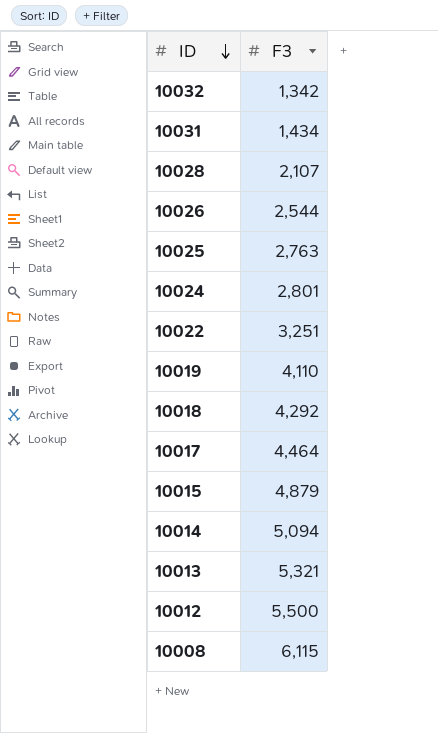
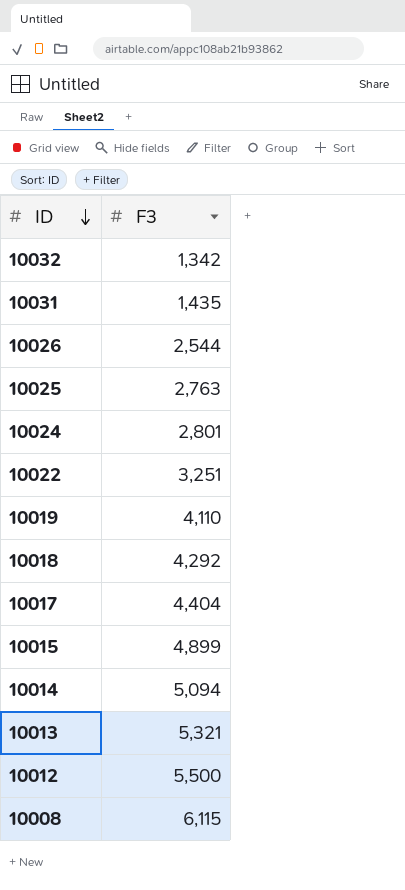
row 10028: 2,107 -> none
10031 | F3: 1,434 -> 1,435
10017 | F3: 4,464 -> 4,404
10015 | F3: 4,879 -> 4,899

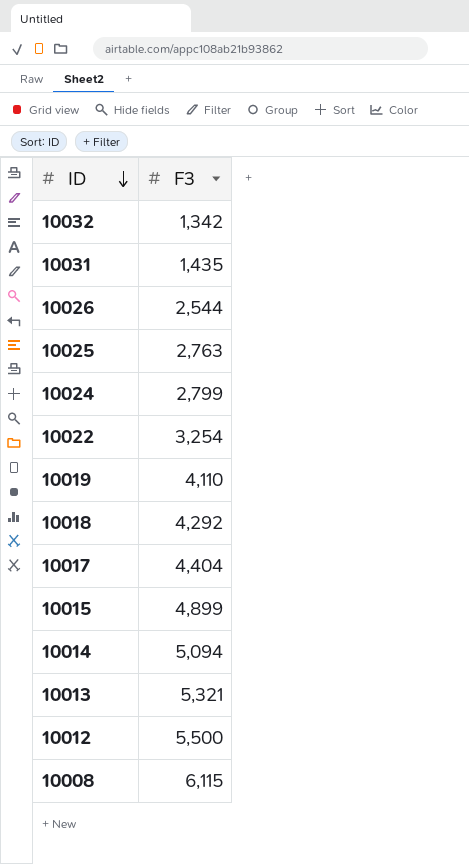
10024 | F3: 2,801 -> 2,799
10022 | F3: 3,251 -> 3,254

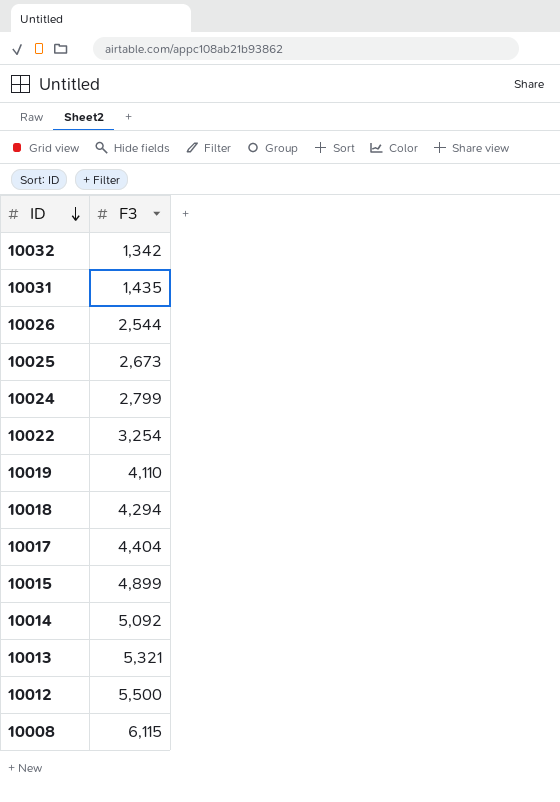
10025 | F3: 2,763 -> 2,673
10018 | F3: 4,292 -> 4,294
10014 | F3: 5,094 -> 5,092

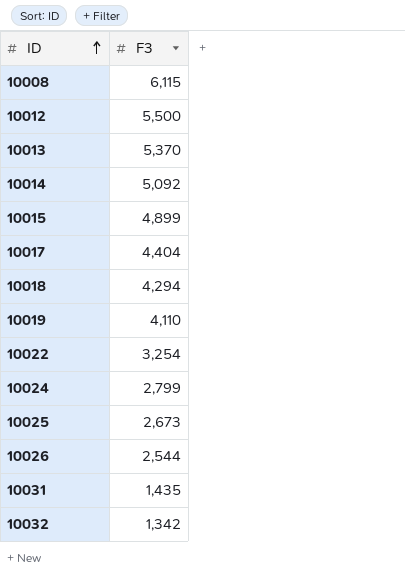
row order: ID descending -> ID ascending
10013 | F3: 5,321 -> 5,370

